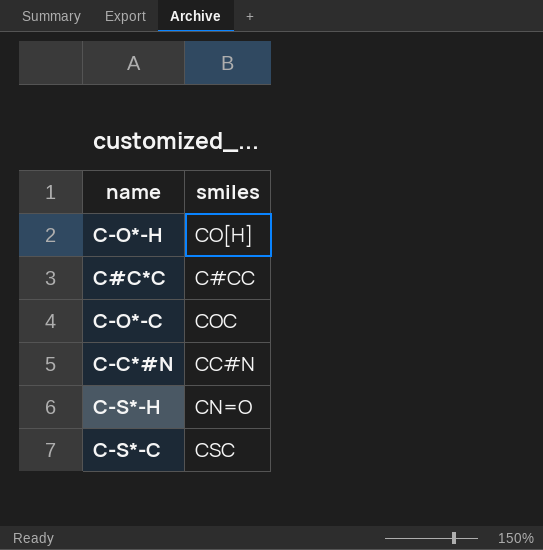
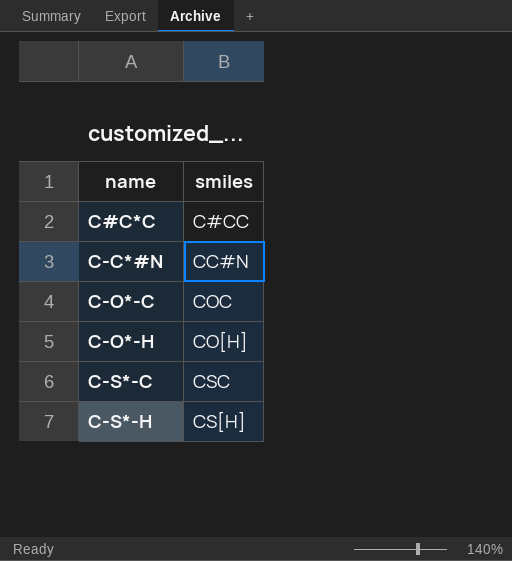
row order: none -> name ascending
C-S*-H | smiles: CN=O -> CS[H]

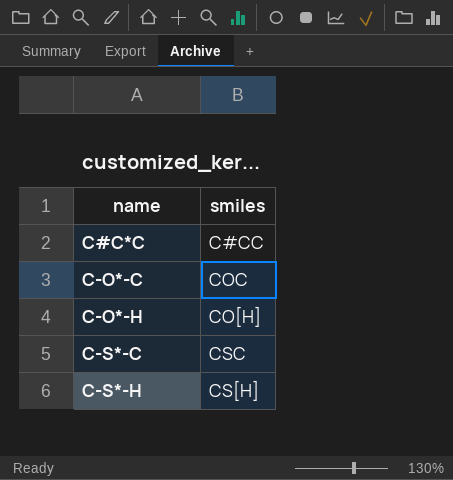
row C-C*#N: CC#N -> none

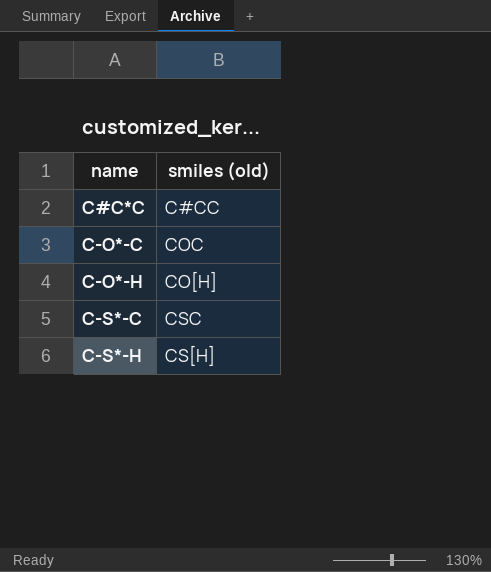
column name: smiles -> smiles (old)

